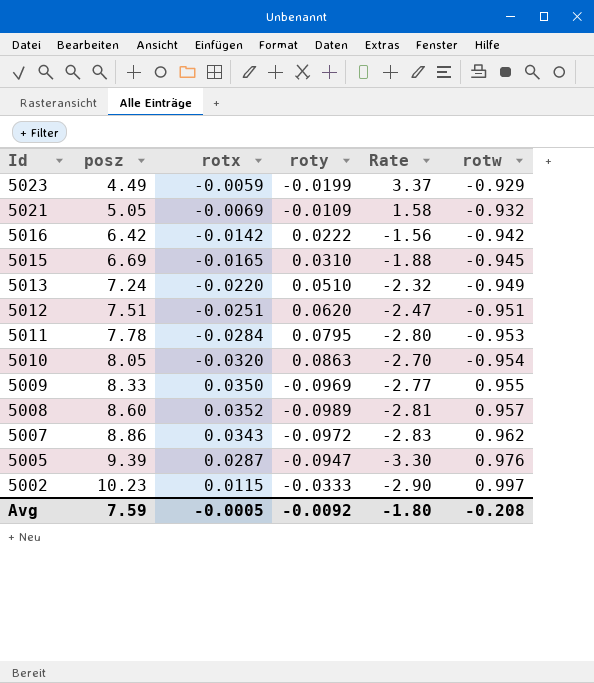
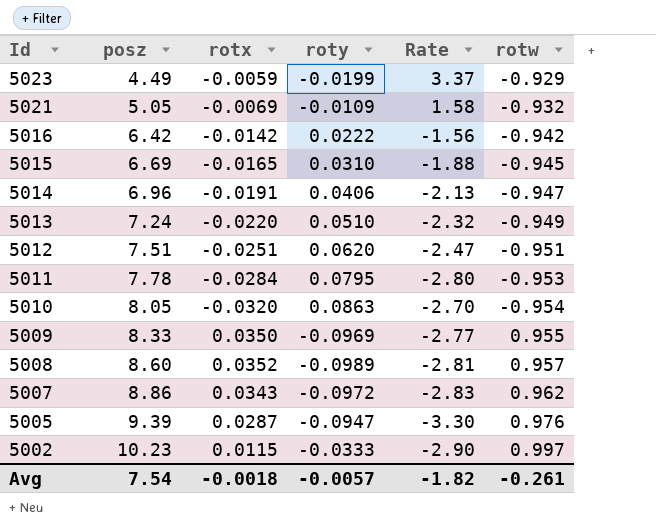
row 5014: none -> 6.96 | -0.0191 | 0.0406 | -2.13 | -0.947
Avg | posz: 7.59 -> 7.54
Avg | rotx: -0.0005 -> -0.0018
Avg | roty: -0.0092 -> -0.0057
Avg | Rate: -1.80 -> -1.82
Avg | rotw: -0.208 -> -0.261

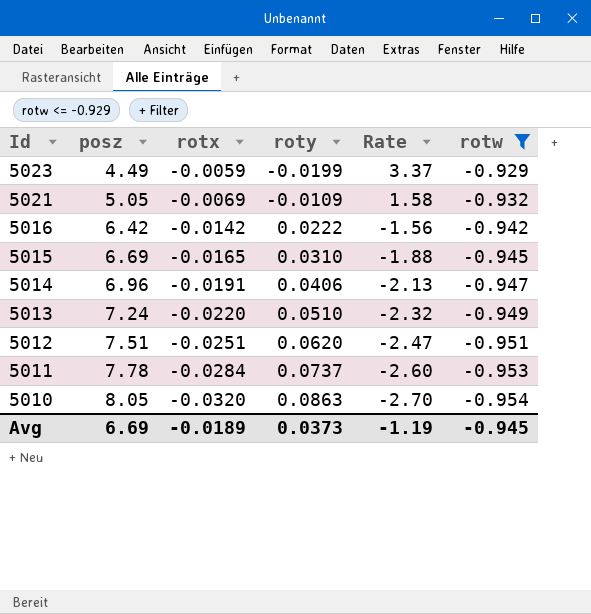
filter: none -> rotw <= -0.929
5011 | roty: 0.0795 -> 0.0737
5011 | Rate: -2.80 -> -2.60
Avg | posz: 7.54 -> 6.69
Avg | rotx: -0.0018 -> -0.0189
Avg | roty: -0.0057 -> 0.0373
Avg | Rate: -1.82 -> -1.19
Avg | rotw: -0.261 -> -0.945

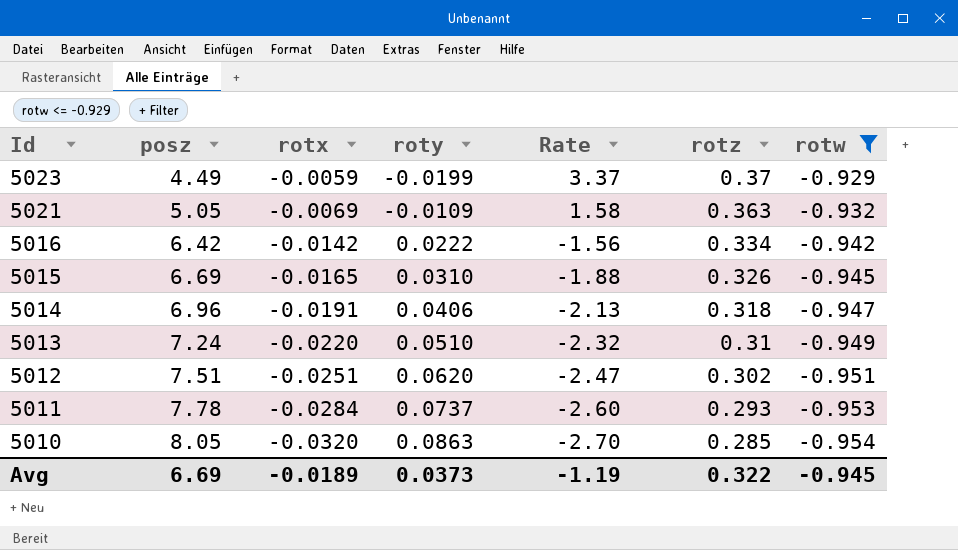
column rotz | position: none -> 6

